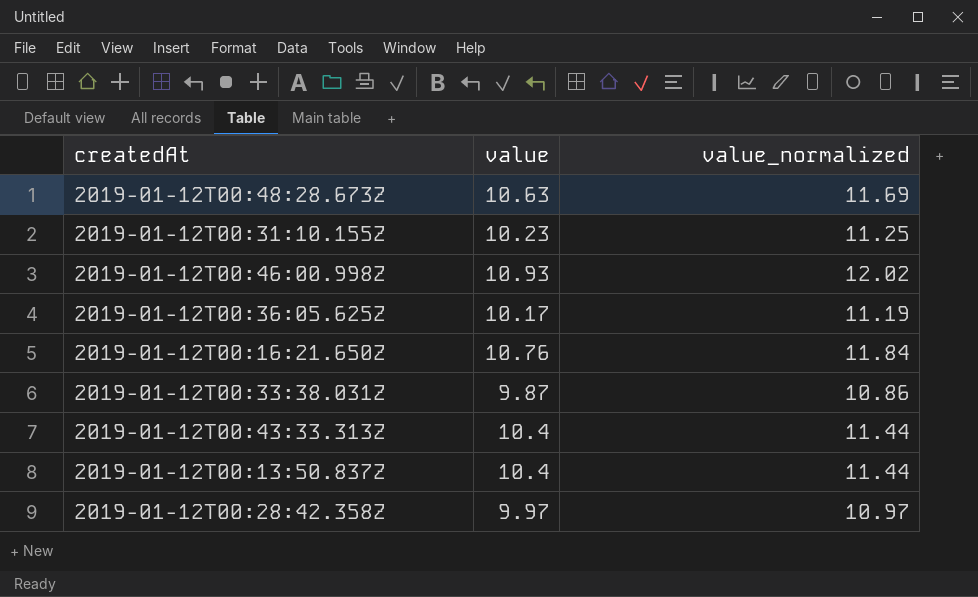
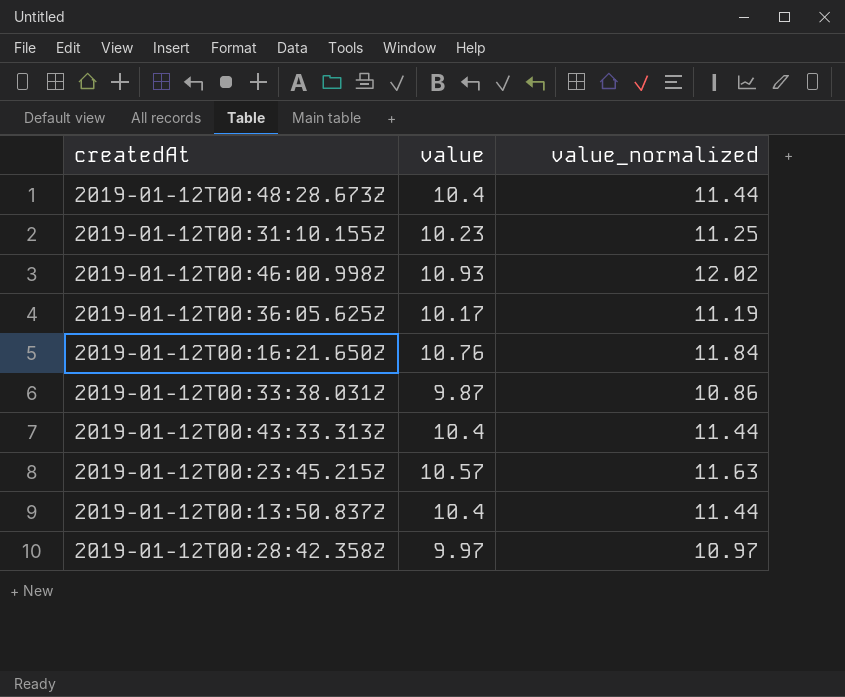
2019-01-12T00:48:28.673Z | value: 10.63 -> 10.4
2019-01-12T00:48:28.673Z | value_normalized: 11.69 -> 11.44
row 2019-01-12T00:23:45.215Z: none -> 10.57 | 11.63

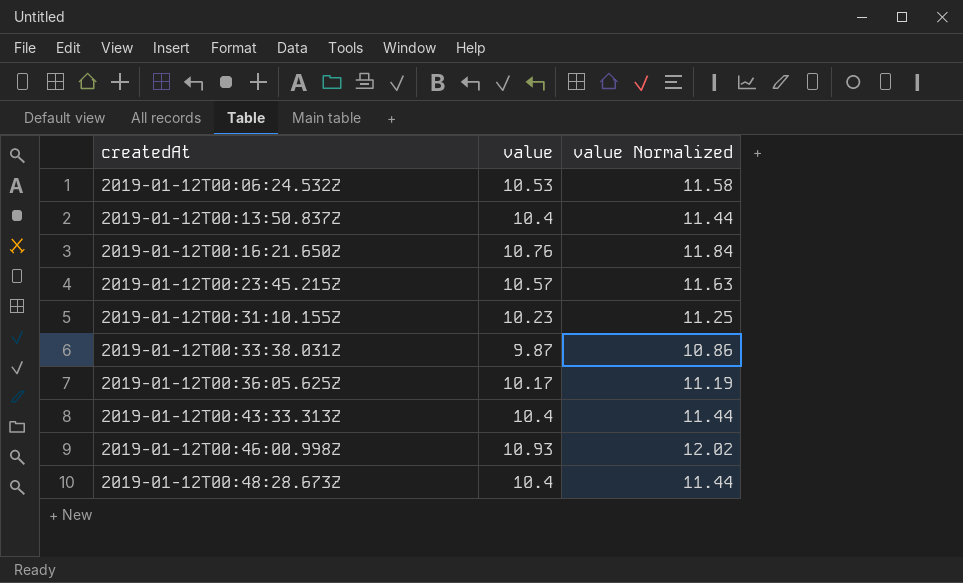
row order: none -> createdAt ascending
column name: value_normalized -> value Normalized
row 2019-01-12T00:28:42.358Z: 9.97 | 10.97 -> none
row 2019-01-12T00:06:24.532Z: none -> 10.53 | 11.58

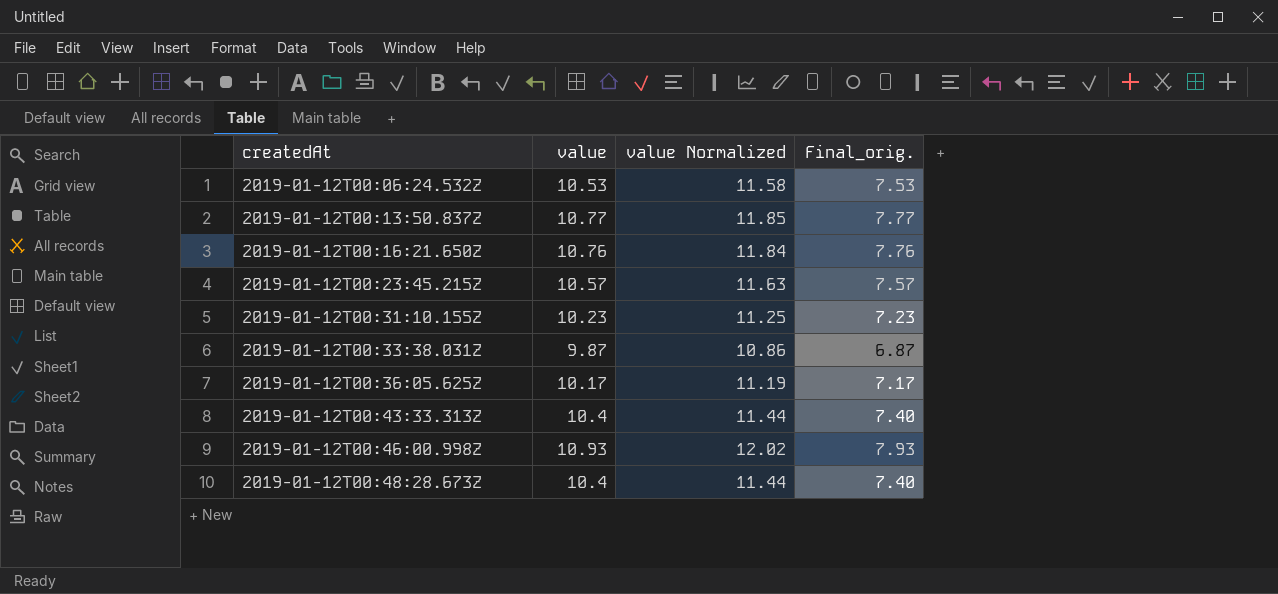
column Final_orig. | formula: none -> [value] - 3
2019-01-12T00:13:50.837Z | value: 10.4 -> 10.77
2019-01-12T00:13:50.837Z | value Normalized: 11.44 -> 11.85

